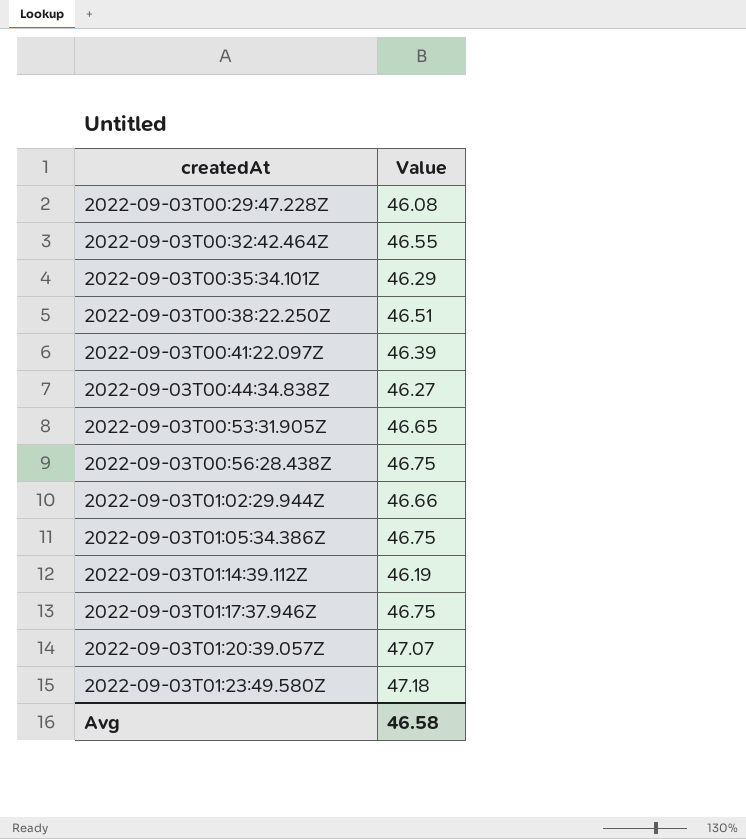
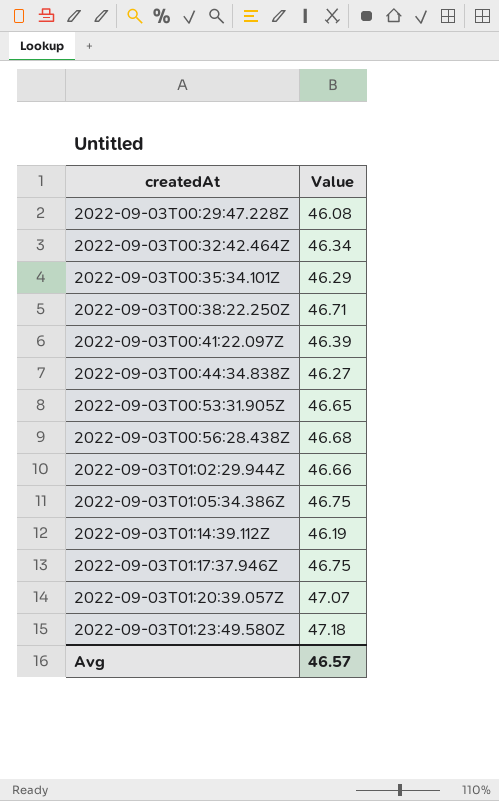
2022-09-03T00:32:42.464Z | Value: 46.55 -> 46.34
2022-09-03T00:38:22.250Z | Value: 46.51 -> 46.71
2022-09-03T00:56:28.438Z | Value: 46.75 -> 46.68
Avg | Value: 46.58 -> 46.57

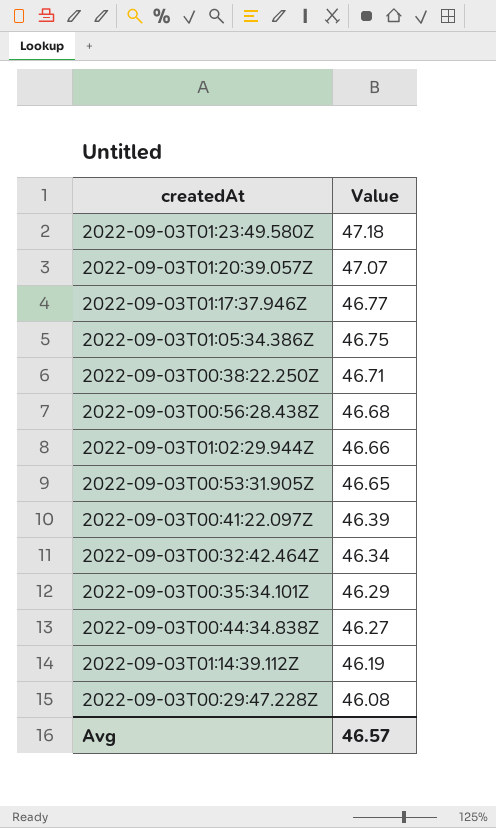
row order: createdAt ascending -> Value descending
2022-09-03T01:17:37.946Z | Value: 46.75 -> 46.77

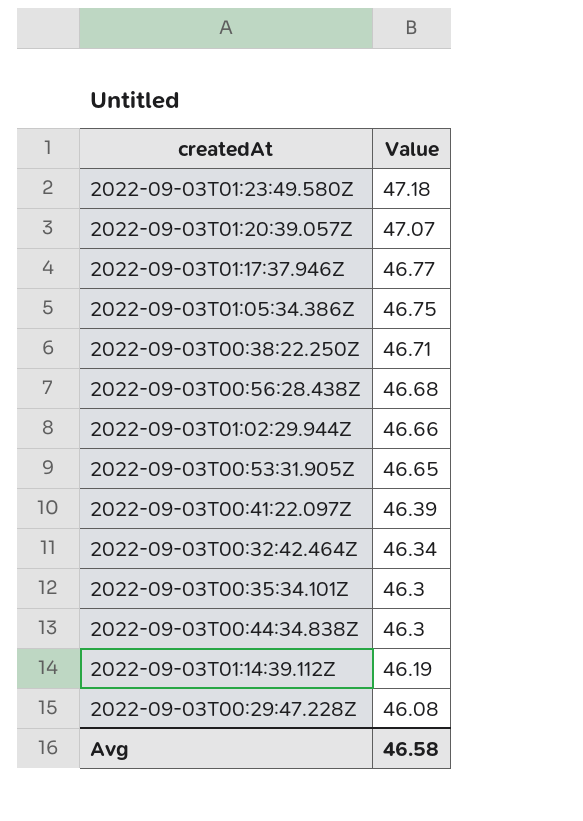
2022-09-03T00:35:34.101Z | Value: 46.29 -> 46.3
2022-09-03T00:44:34.838Z | Value: 46.27 -> 46.3
Avg | Value: 46.57 -> 46.58

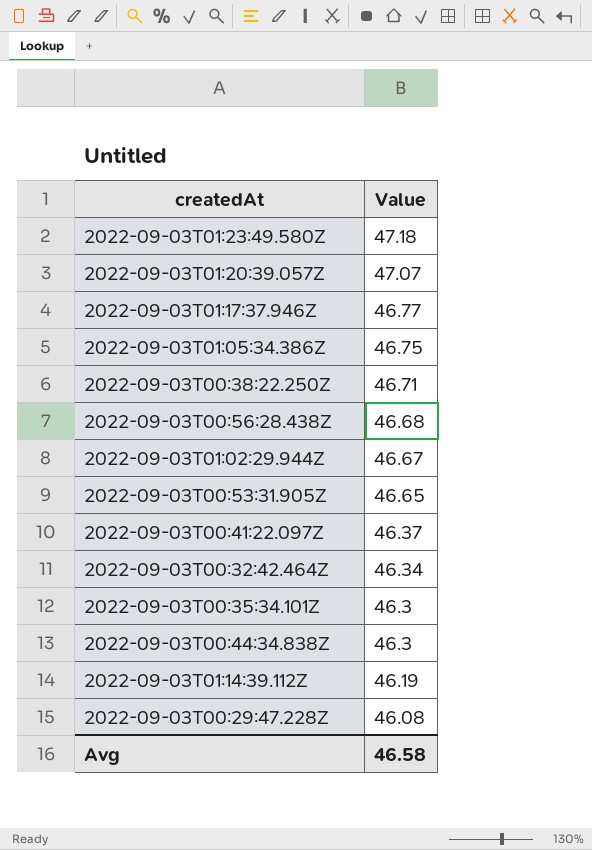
2022-09-03T01:02:29.944Z | Value: 46.66 -> 46.67
2022-09-03T00:41:22.097Z | Value: 46.39 -> 46.37

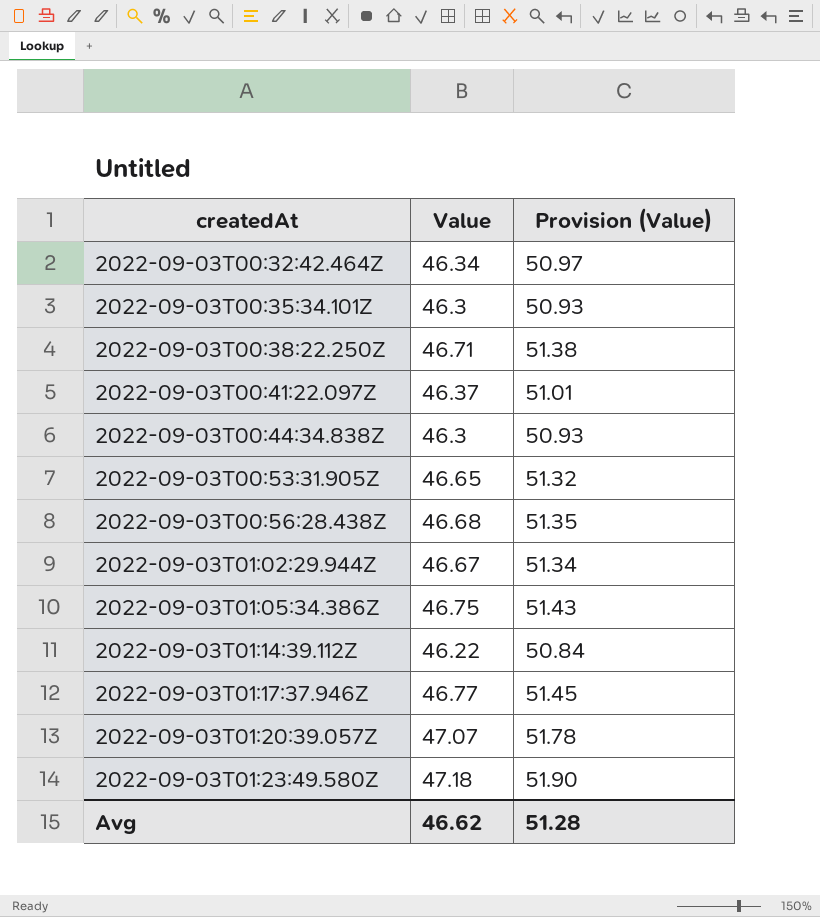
row order: Value descending -> createdAt ascending
column Provision (Value) | formula: none -> [Value] * 1.1
row 2022-09-03T00:29:47.228Z: 46.08 -> none
2022-09-03T01:14:39.112Z | Value: 46.19 -> 46.22
Avg | Value: 46.58 -> 46.62

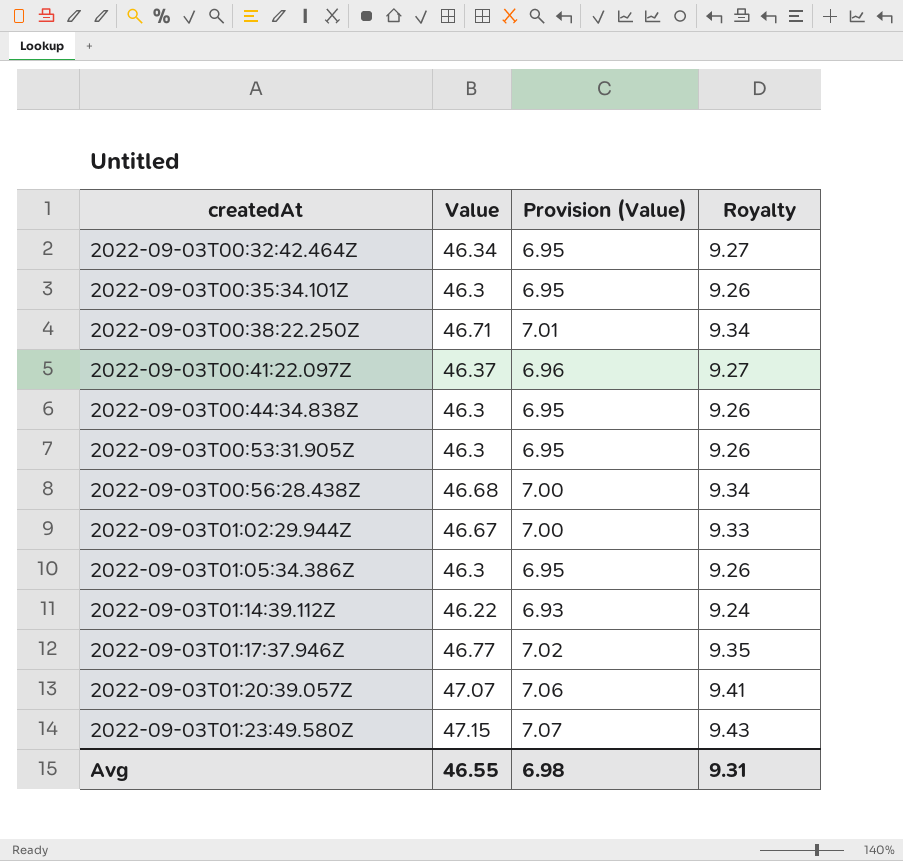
column Provision (Value) | formula: [Value] * 1.1 -> [Value] * 0.15
column Royalty | formula: none -> [Value] * 0.2
2022-09-03T00:53:31.905Z | Value: 46.65 -> 46.3
2022-09-03T01:05:34.386Z | Value: 46.75 -> 46.3
2022-09-03T01:23:49.580Z | Value: 47.18 -> 47.15
Avg | Value: 46.62 -> 46.55
Avg | Provision (Value): 51.28 -> 6.98

